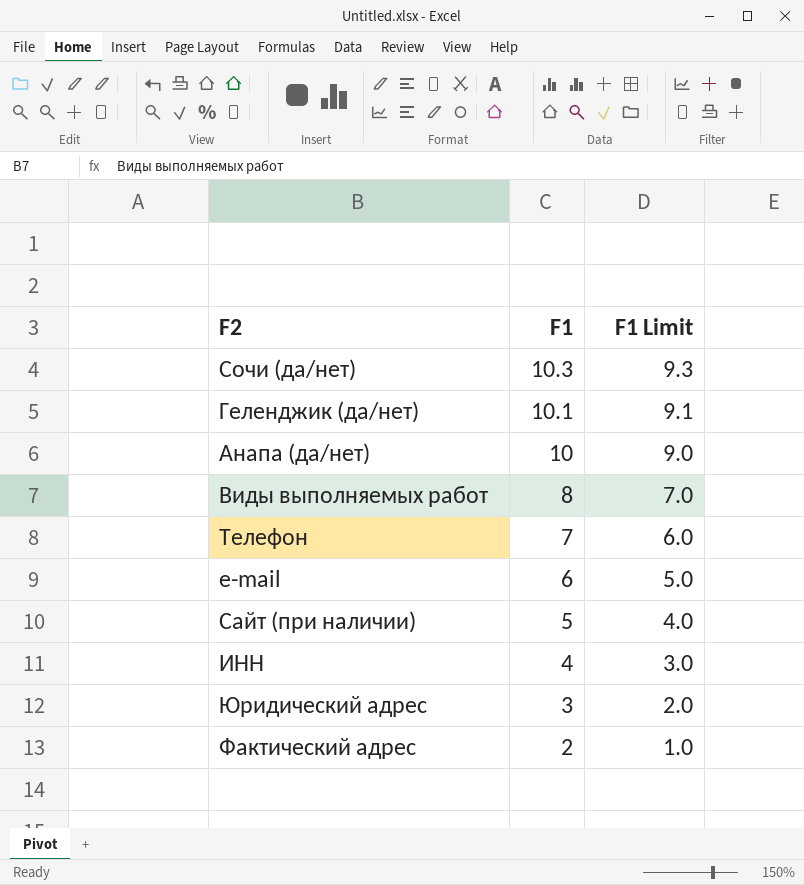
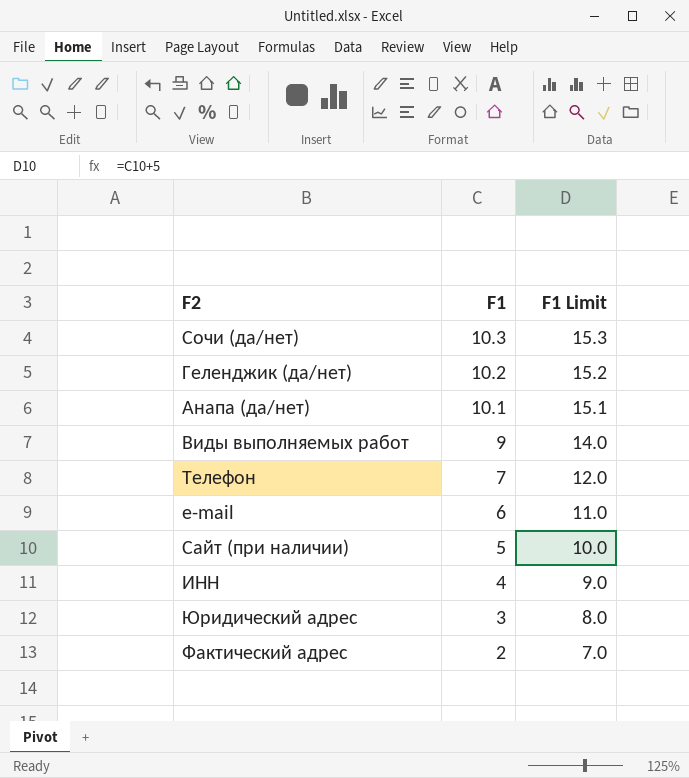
column F1 Limit | formula: [F1] - 1 -> [F1] + 5
Геленджик (да/нет) | F1: 10.1 -> 10.2
Анапа (да/нет) | F1: 10 -> 10.1
Виды выполняемых работ | F1: 8 -> 9

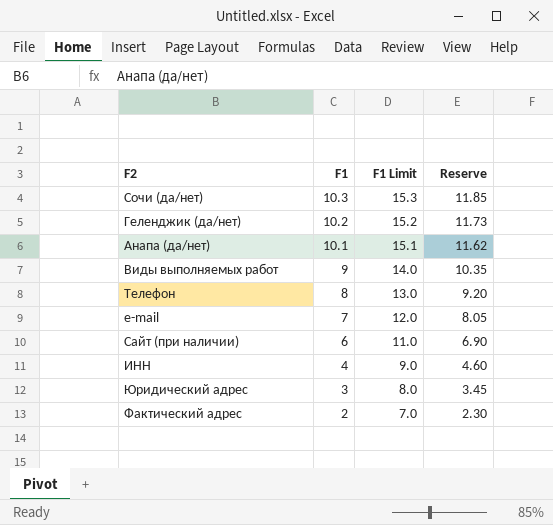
column Reserve | formula: none -> [F1] * 1.15
Телефон | F1: 7 -> 8
Телефон | F1 Limit: 12.0 -> 13.0
e-mail | F1: 6 -> 7
e-mail | F1 Limit: 11.0 -> 12.0
Сайт (при наличии) | F1: 5 -> 6
Сайт (при наличии) | F1 Limit: 10.0 -> 11.0

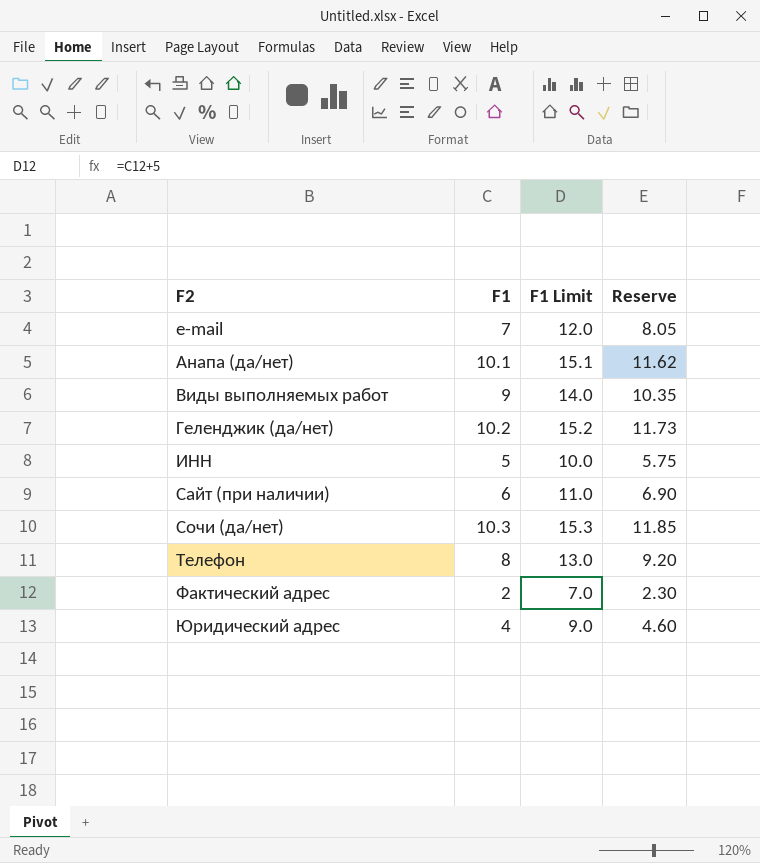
row order: F1 descending -> F2 ascending
ИНН | F1: 4 -> 5
ИНН | F1 Limit: 9.0 -> 10.0
ИНН | Reserve: 4.60 -> 5.75
Юридический адрес | F1: 3 -> 4
Юридический адрес | F1 Limit: 8.0 -> 9.0
Юридический адрес | Reserve: 3.45 -> 4.60

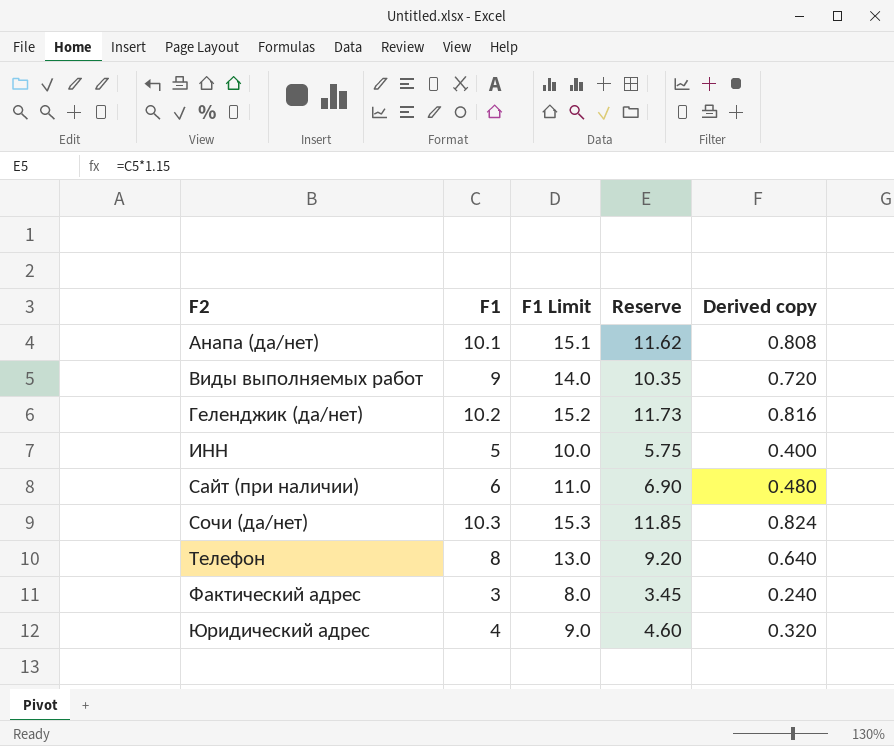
column Derived copy | formula: none -> [F1] * 0.08
row e-mail: 7 | 12.0 | 8.05 -> none
Фактический адрес | F1: 2 -> 3
Фактический адрес | F1 Limit: 7.0 -> 8.0
Фактический адрес | Reserve: 2.30 -> 3.45

